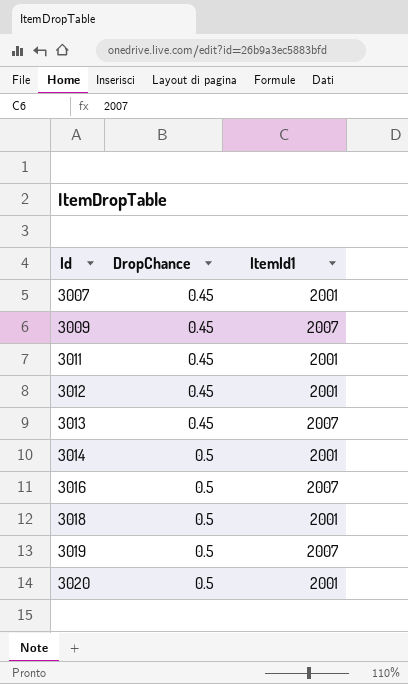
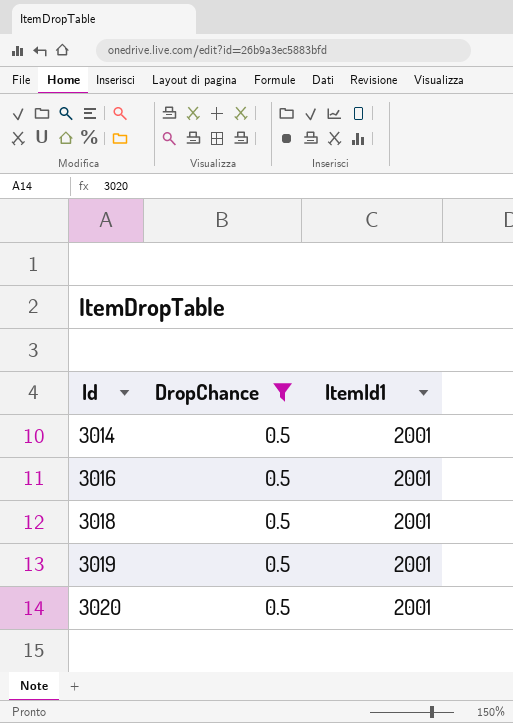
filter: none -> DropChance = 0.5
3016 | ItemId1: 2007 -> 2001
3019 | ItemId1: 2007 -> 2001

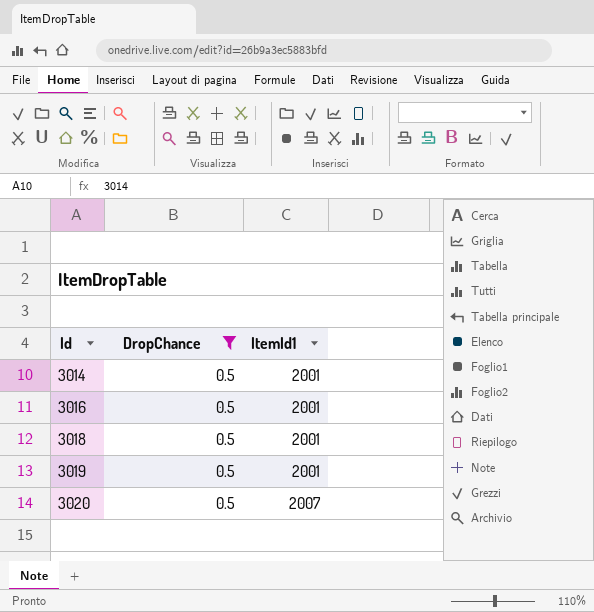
3020 | ItemId1: 2001 -> 2007

